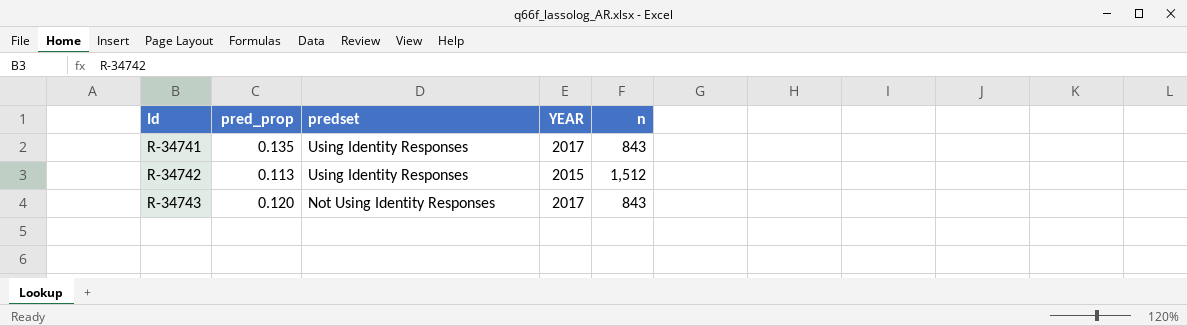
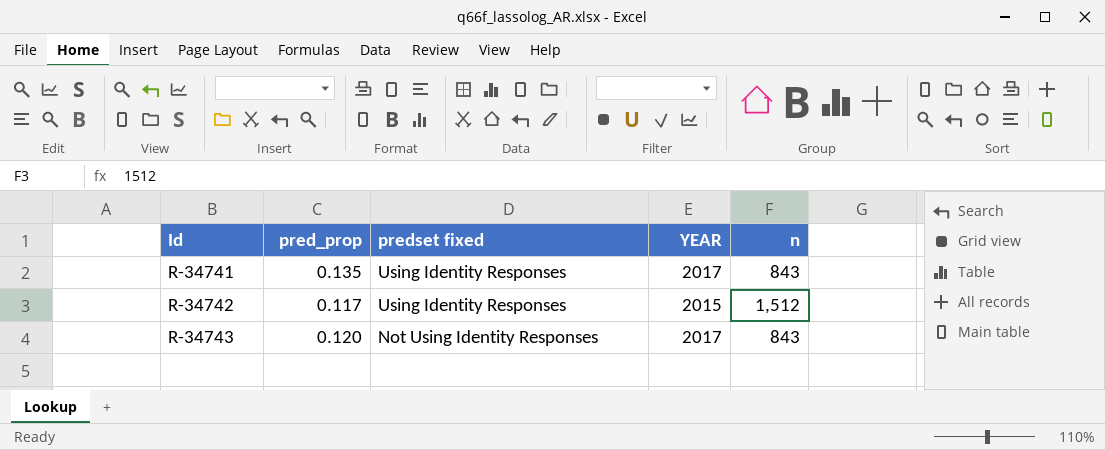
column name: predset -> predset fixed
R-34742 | pred_prop: 0.113 -> 0.117

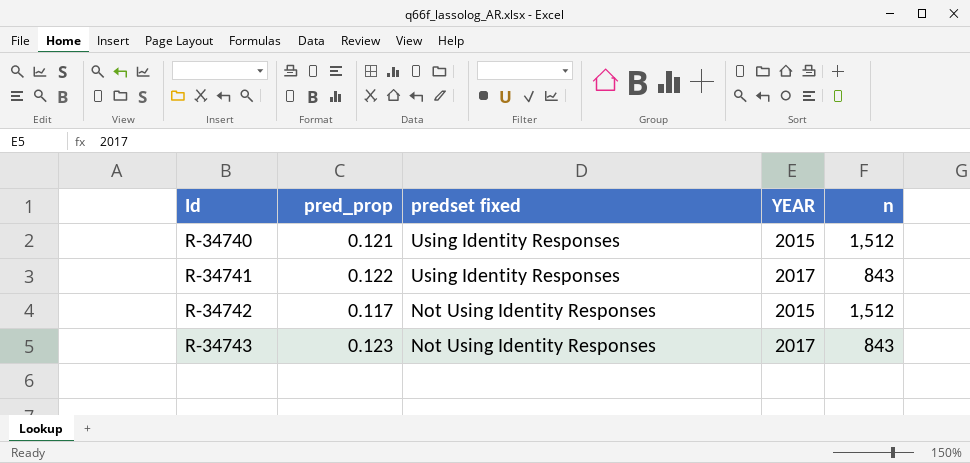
row R-34740: none -> 0.121 | Using Identity Responses | 2015 | 1,512
R-34741 | pred_prop: 0.135 -> 0.122
R-34742 | predset fixed: Using Identity Responses -> Not Using Identity Responses
R-34743 | pred_prop: 0.120 -> 0.123

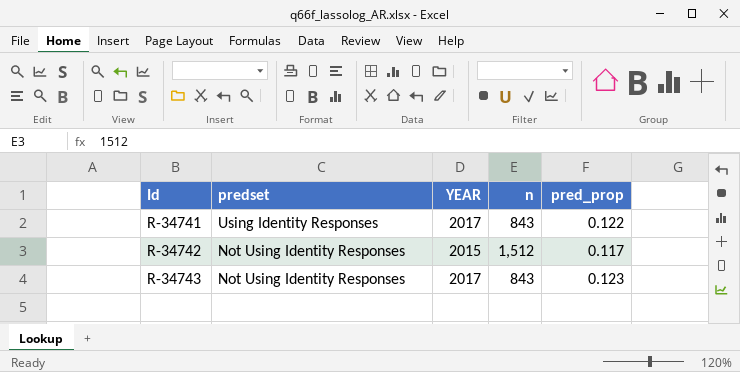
column name: predset fixed -> predset
column pred_prop | position: 2 -> 5
row R-34740: 0.121 | Using Identity Responses | 2015 | 1,512 -> none

